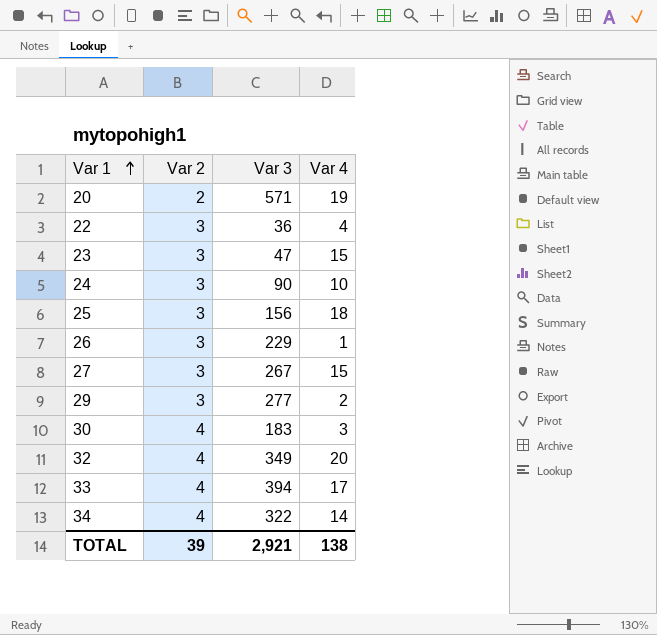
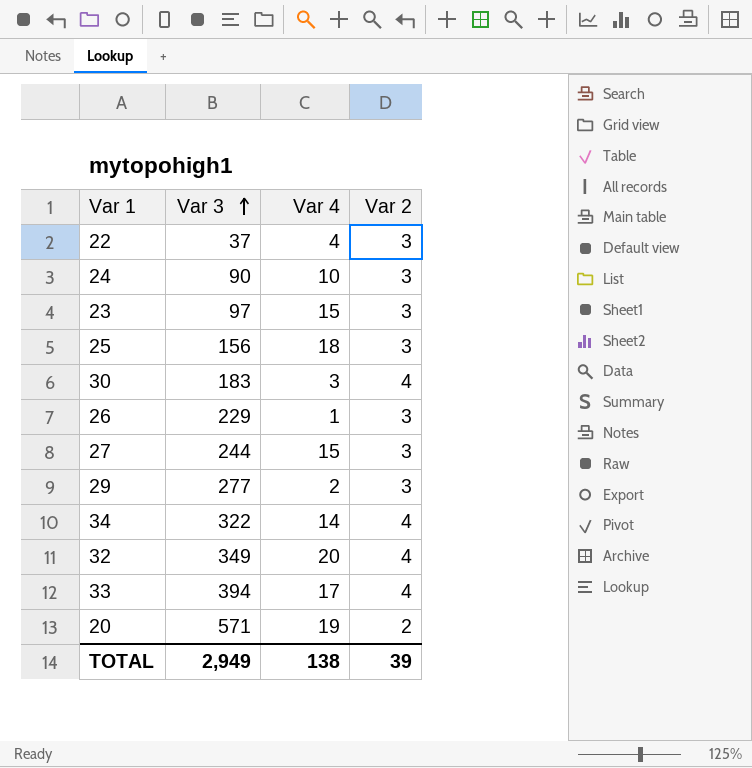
row order: Var 1 ascending -> Var 3 ascending
column Var 2 | position: 2 -> 4
22 | Var 3: 36 -> 37
23 | Var 3: 47 -> 97
27 | Var 3: 267 -> 244
TOTAL | Var 3: 2,921 -> 2,949

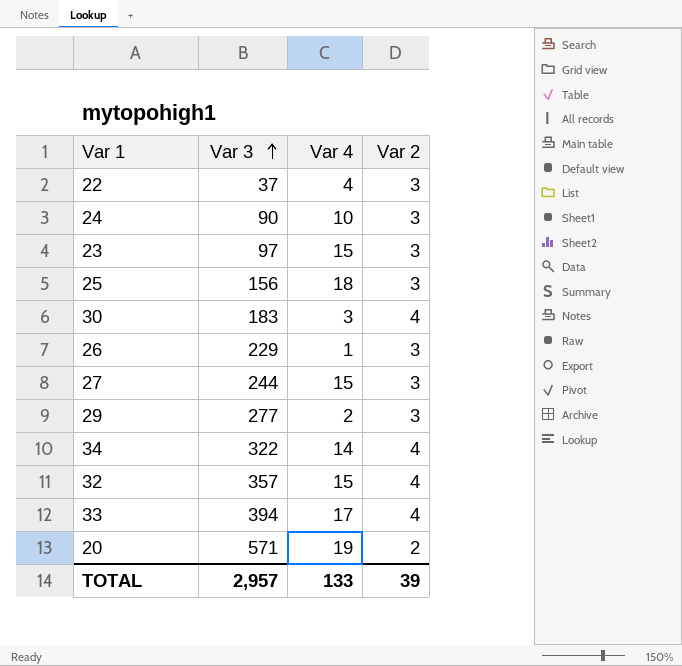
32 | Var 3: 349 -> 357
32 | Var 4: 20 -> 15
TOTAL | Var 3: 2,949 -> 2,957
TOTAL | Var 4: 138 -> 133

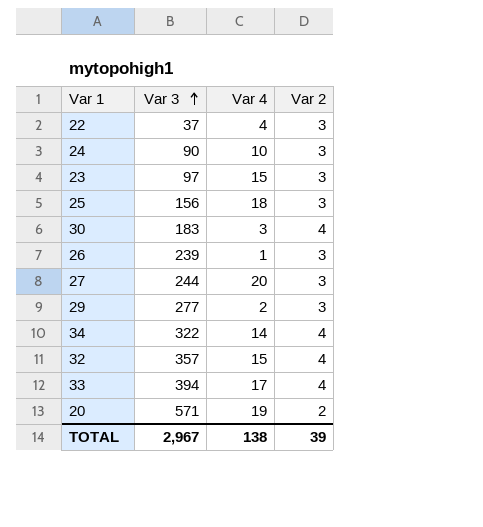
26 | Var 3: 229 -> 239
27 | Var 4: 15 -> 20
TOTAL | Var 3: 2,957 -> 2,967
TOTAL | Var 4: 133 -> 138

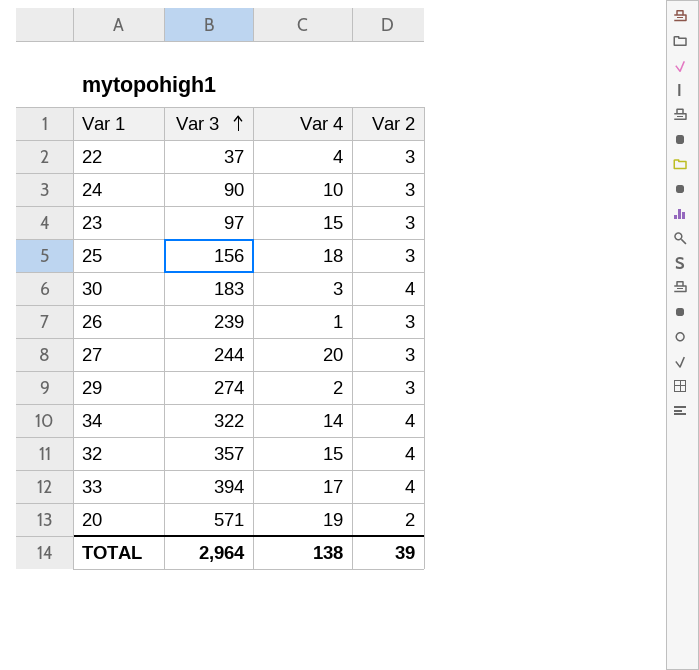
29 | Var 3: 277 -> 274
TOTAL | Var 3: 2,967 -> 2,964

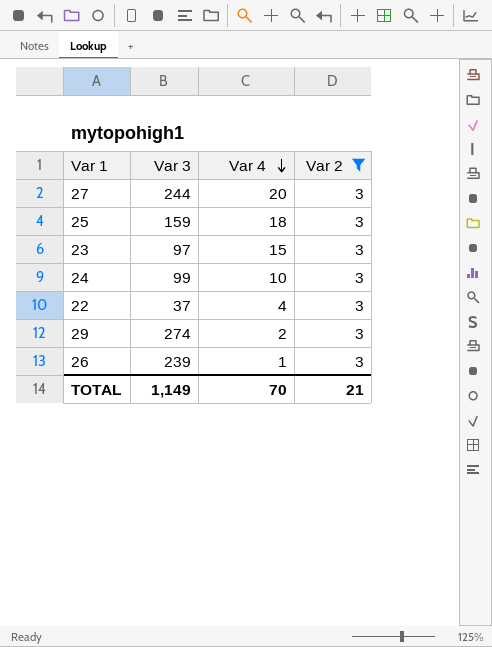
filter: none -> Var 2 = 3
row order: Var 3 ascending -> Var 4 descending
25 | Var 3: 156 -> 159
24 | Var 3: 90 -> 99
TOTAL | Var 3: 2,964 -> 1,149
TOTAL | Var 4: 138 -> 70
TOTAL | Var 2: 39 -> 21

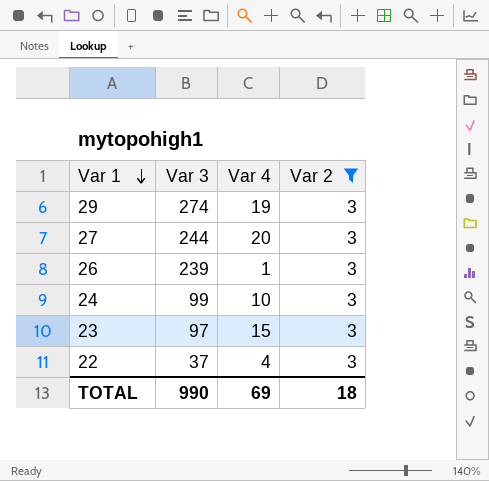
row order: Var 4 descending -> Var 1 descending
row 25: 159 | 18 | 3 -> none
29 | Var 4: 2 -> 19
TOTAL | Var 3: 1,149 -> 990
TOTAL | Var 4: 70 -> 69
TOTAL | Var 2: 21 -> 18

